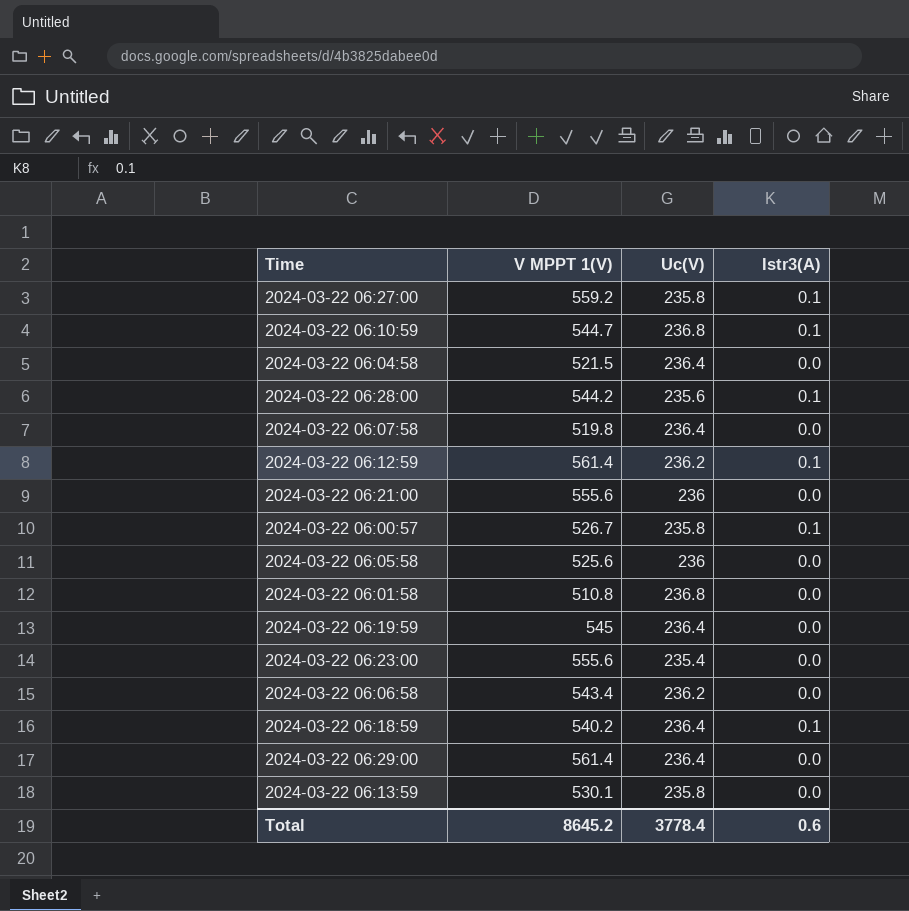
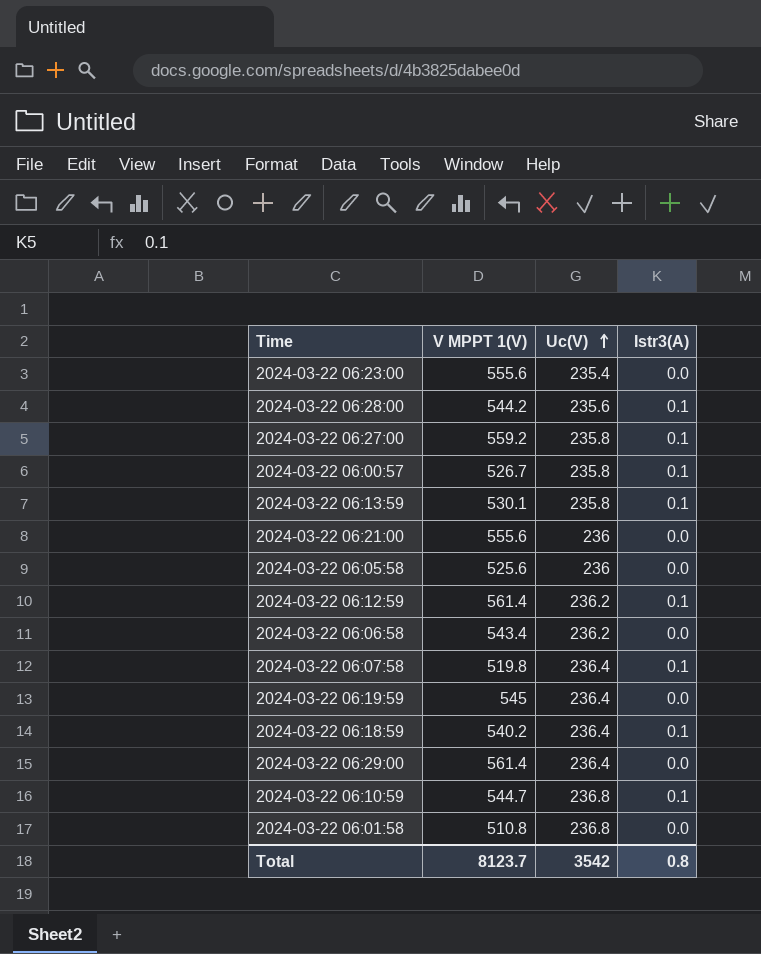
row order: none -> Uc(V) ascending
row 2024-03-22 06:04:58: 521.5 | 236.4 | 0.0 -> none
2024-03-22 06:13:59 | Istr3(A): 0.0 -> 0.1
2024-03-22 06:07:58 | Istr3(A): 0.0 -> 0.1
Total | V MPPT 1(V): 8645.2 -> 8123.7
Total | Uc(V): 3778.4 -> 3542
Total | Istr3(A): 0.6 -> 0.8

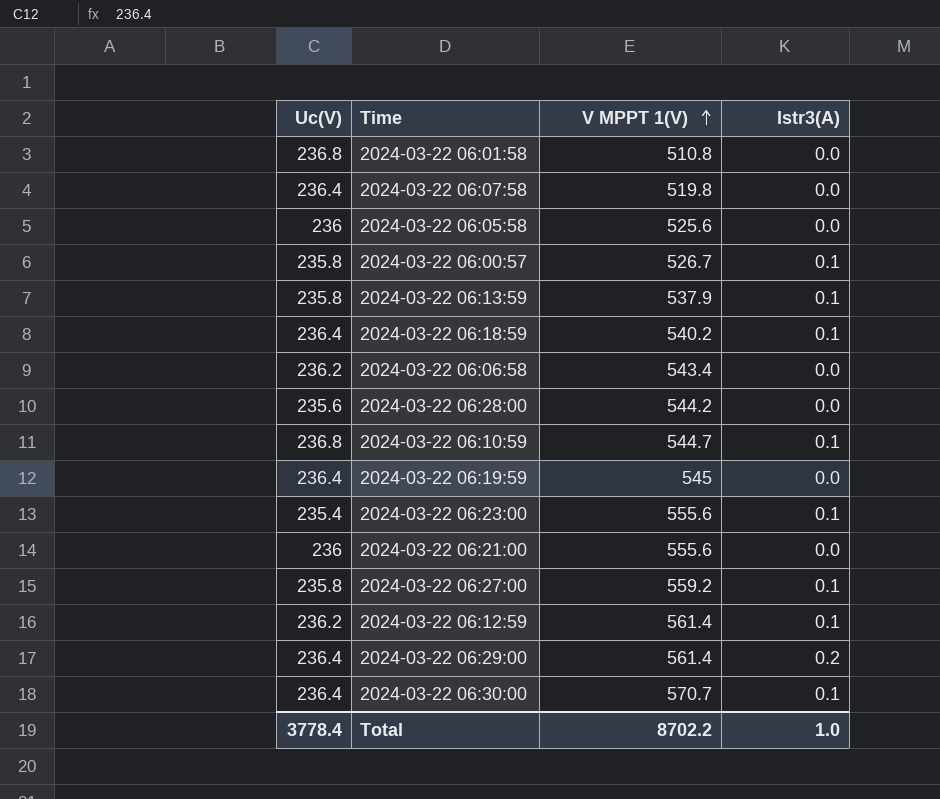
row order: Uc(V) ascending -> V MPPT 1(V) ascending
column Uc(V) | position: 3 -> 1
2024-03-22 06:07:58 | Istr3(A): 0.1 -> 0.0
2024-03-22 06:13:59 | V MPPT 1(V): 530.1 -> 537.9
2024-03-22 06:28:00 | Istr3(A): 0.1 -> 0.0
2024-03-22 06:23:00 | Istr3(A): 0.0 -> 0.1
2024-03-22 06:29:00 | Istr3(A): 0.0 -> 0.2
row 2024-03-22 06:30:00: none -> 236.4 | 570.7 | 0.1
Total | Uc(V): 3542 -> 3778.4
Total | V MPPT 1(V): 8123.7 -> 8702.2
Total | Istr3(A): 0.8 -> 1.0

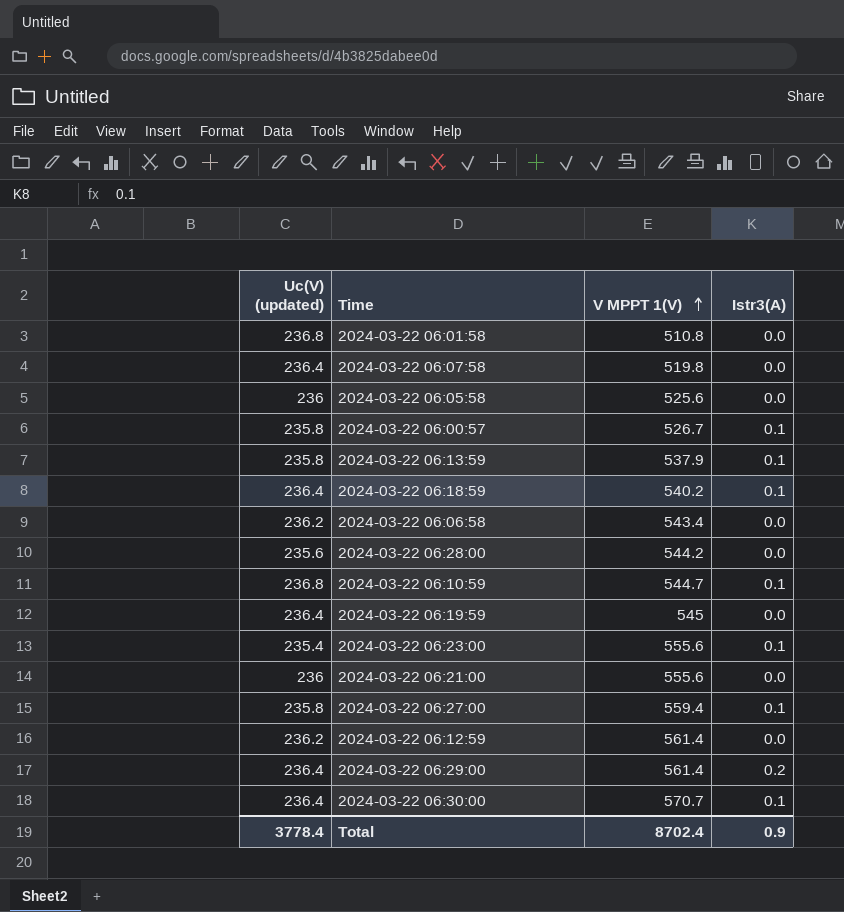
column name: Uc(V) -> Uc(V) (updated)
2024-03-22 06:27:00 | V MPPT 1(V): 559.2 -> 559.4
2024-03-22 06:12:59 | Istr3(A): 0.1 -> 0.0
Total | V MPPT 1(V): 8702.2 -> 8702.4
Total | Istr3(A): 1.0 -> 0.9

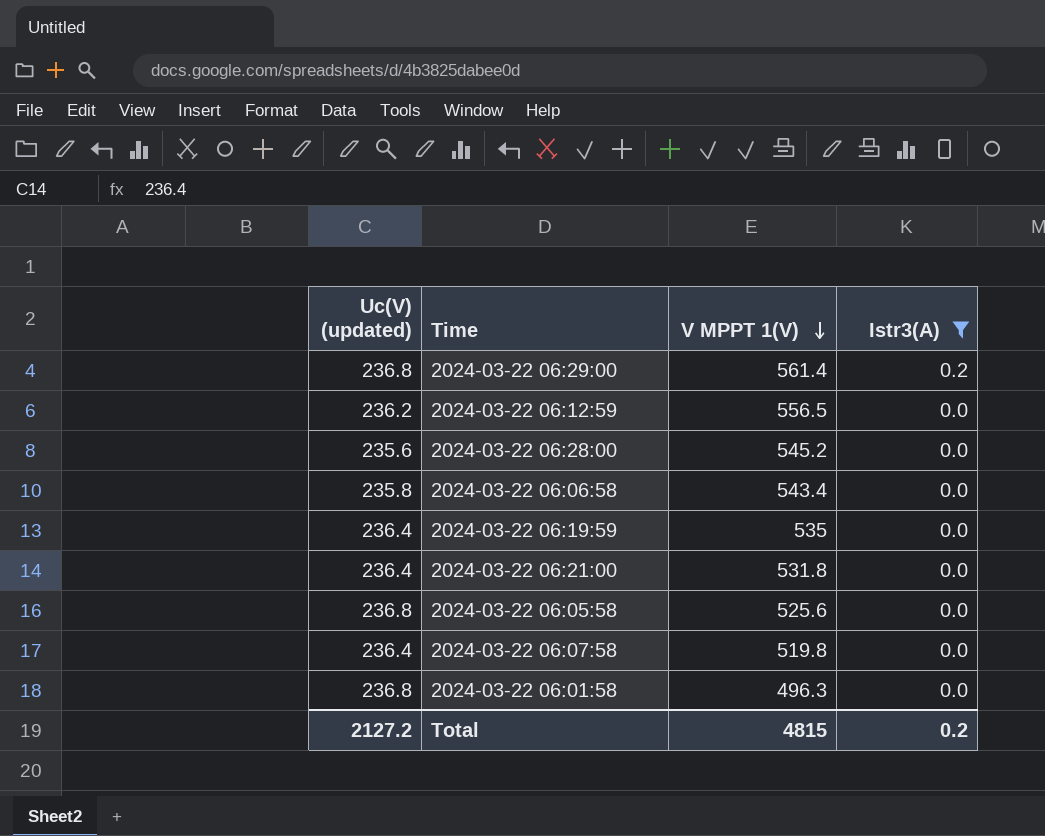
filter: none -> Istr3(A) != 0.1
row order: V MPPT 1(V) ascending -> V MPPT 1(V) descending
2024-03-22 06:29:00 | Uc(V) (updated): 236.4 -> 236.8
2024-03-22 06:12:59 | V MPPT 1(V): 561.4 -> 556.5
2024-03-22 06:28:00 | V MPPT 1(V): 544.2 -> 545.2
2024-03-22 06:06:58 | Uc(V) (updated): 236.2 -> 235.8
2024-03-22 06:19:59 | V MPPT 1(V): 545 -> 535
2024-03-22 06:21:00 | Uc(V) (updated): 236 -> 236.4
2024-03-22 06:21:00 | V MPPT 1(V): 555.6 -> 531.8
2024-03-22 06:05:58 | Uc(V) (updated): 236 -> 236.8
2024-03-22 06:01:58 | V MPPT 1(V): 510.8 -> 496.3
Total | Uc(V) (updated): 3778.4 -> 2127.2
Total | V MPPT 1(V): 8702.4 -> 4815
Total | Istr3(A): 0.9 -> 0.2

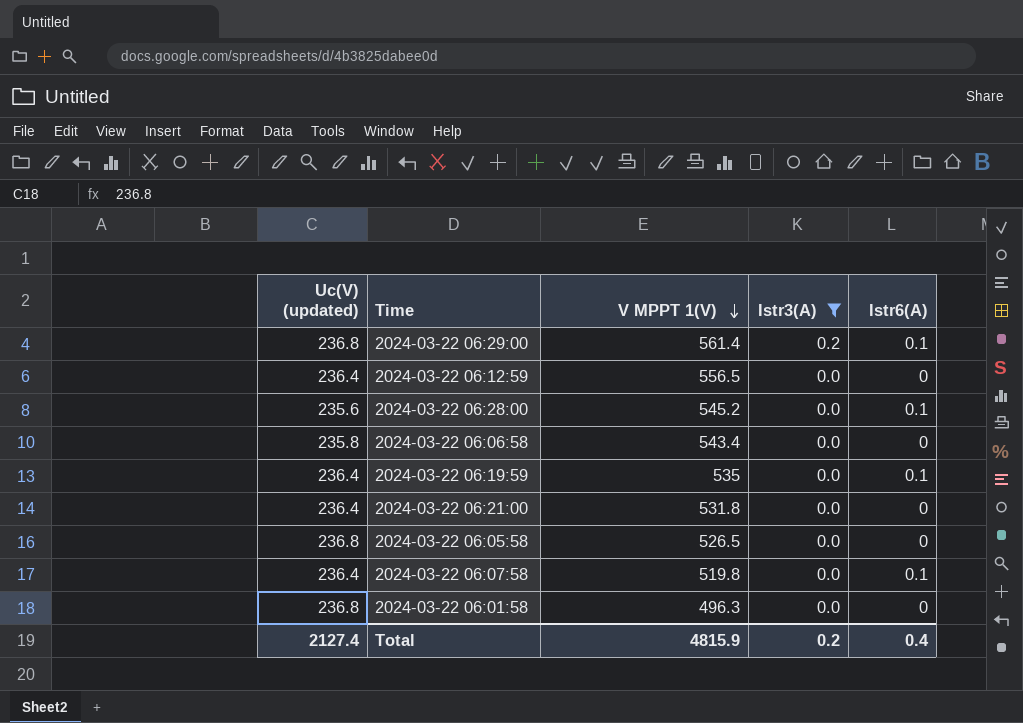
column Istr6(A) | position: none -> 5
2024-03-22 06:12:59 | Uc(V) (updated): 236.2 -> 236.4
2024-03-22 06:05:58 | V MPPT 1(V): 525.6 -> 526.5
Total | Uc(V) (updated): 2127.2 -> 2127.4
Total | V MPPT 1(V): 4815 -> 4815.9

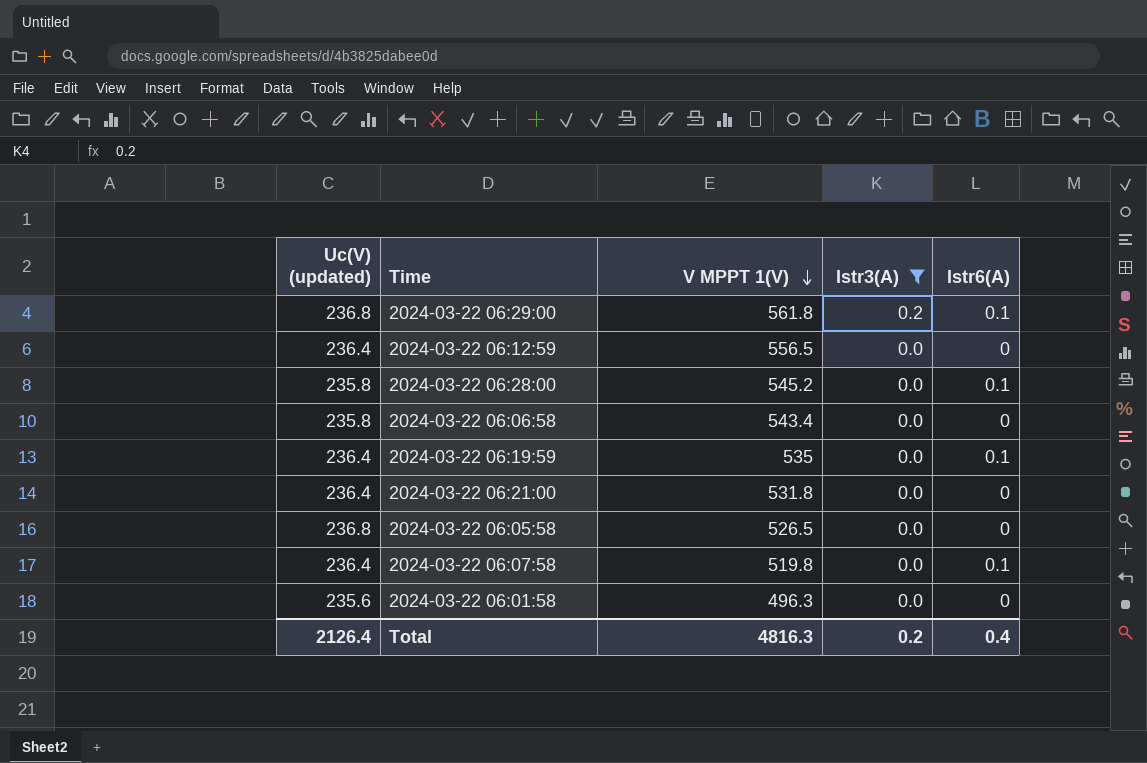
2024-03-22 06:29:00 | V MPPT 1(V): 561.4 -> 561.8
2024-03-22 06:28:00 | Uc(V) (updated): 235.6 -> 235.8
2024-03-22 06:01:58 | Uc(V) (updated): 236.8 -> 235.6
Total | Uc(V) (updated): 2127.4 -> 2126.4
Total | V MPPT 1(V): 4815.9 -> 4816.3

